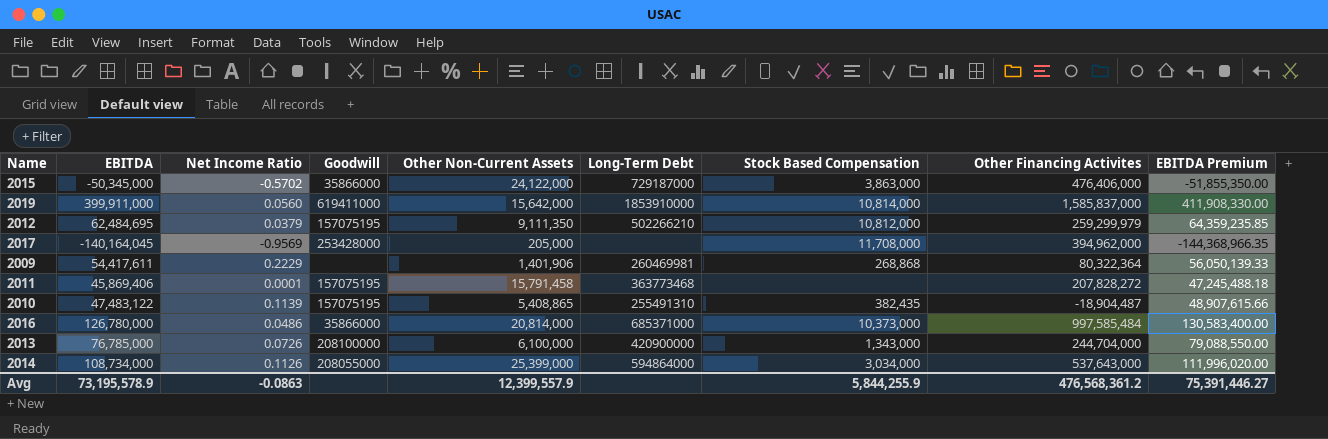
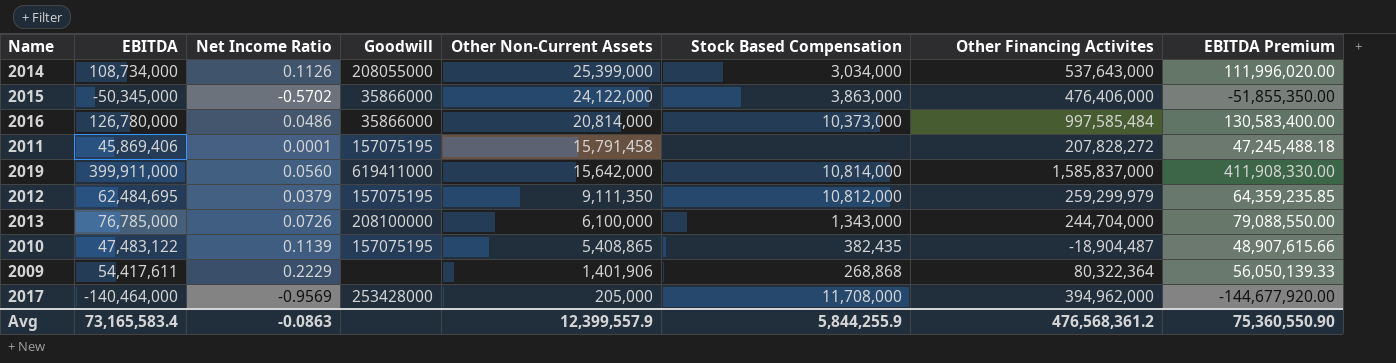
row order: none -> Other Non-Current Assets descending
column Long-Term Debt | position: 6 -> none
2017 | EBITDA: -140,164,045 -> -140,464,000
2017 | EBITDA Premium: -144,368,966.35 -> -144,677,920.00
Avg | EBITDA: 73,195,578.9 -> 73,165,583.4
Avg | EBITDA Premium: 75,391,446.27 -> 75,360,550.90

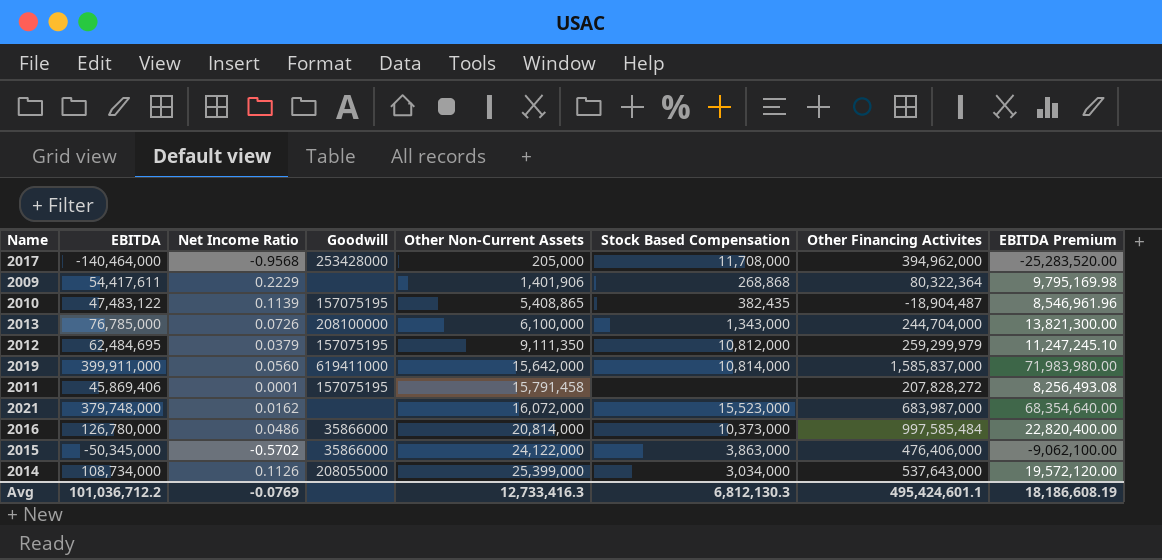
row order: Other Non-Current Assets descending -> Other Non-Current Assets ascending
column EBITDA Premium | formula: [EBITDA] * 1.03 -> [EBITDA] * 0.18
2017 | Net Income Ratio: -0.9569 -> -0.9568
row 2021: none -> 379,748,000 | 0.0162 | none | 16,072,000 | 15,523,000 | 683,987,000 | 68,354,640.00
Avg | EBITDA: 73,165,583.4 -> 101,036,712.2
Avg | Net Income Ratio: -0.0863 -> -0.0769
Avg | Other Non-Current Assets: 12,399,557.9 -> 12,733,416.3
Avg | Stock Based Compensation: 5,844,255.9 -> 6,812,130.3
Avg | Other Financing Activites: 476,568,361.2 -> 495,424,601.1
Avg | EBITDA Premium: 75,360,550.90 -> 18,186,608.19

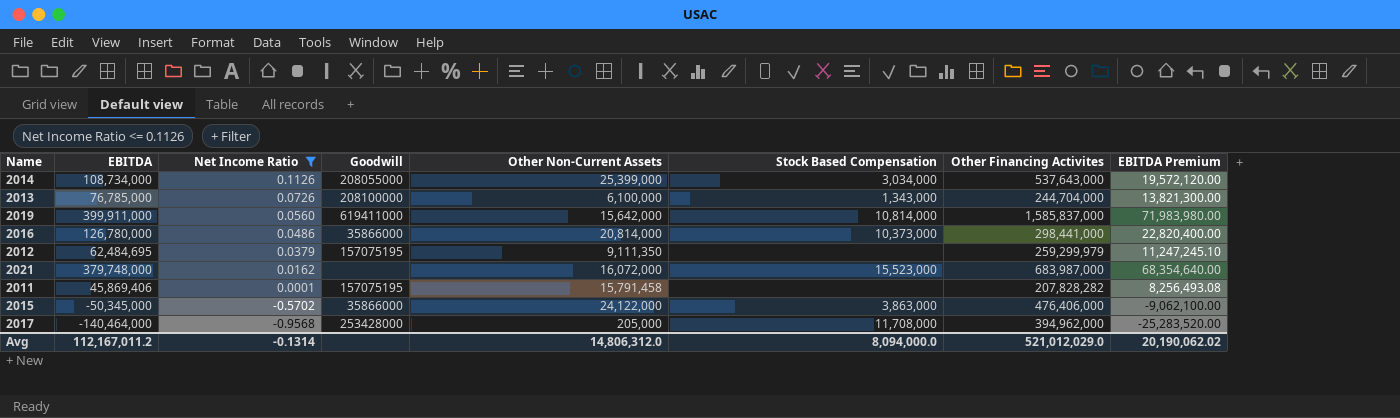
filter: none -> Net Income Ratio <= 0.1126
row order: Other Non-Current Assets ascending -> Net Income Ratio descending
2016 | Other Financing Activites: 997,585,484 -> 298,441,000
2012 | Stock Based Compensation: 10,812,000 -> none
2011 | Other Financing Activites: 207,828,272 -> 207,828,282
Avg | EBITDA: 101,036,712.2 -> 112,167,011.2
Avg | Net Income Ratio: -0.0769 -> -0.1314
Avg | Other Non-Current Assets: 12,733,416.3 -> 14,806,312.0
Avg | Stock Based Compensation: 6,812,130.3 -> 8,094,000.0
Avg | Other Financing Activites: 495,424,601.1 -> 521,012,029.0
Avg | EBITDA Premium: 18,186,608.19 -> 20,190,062.02

